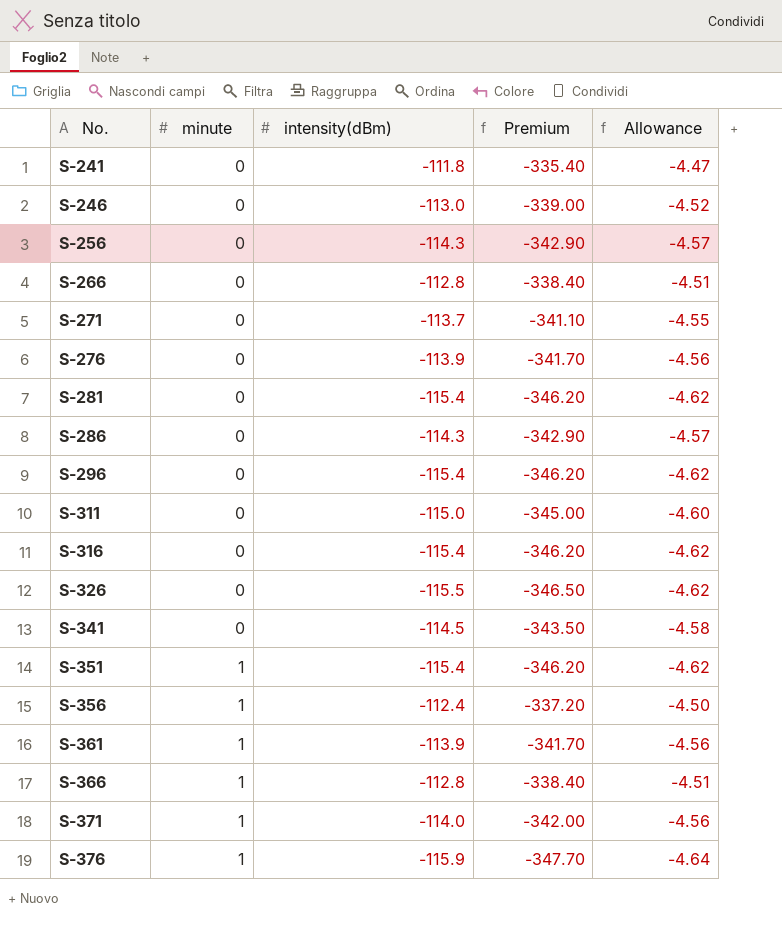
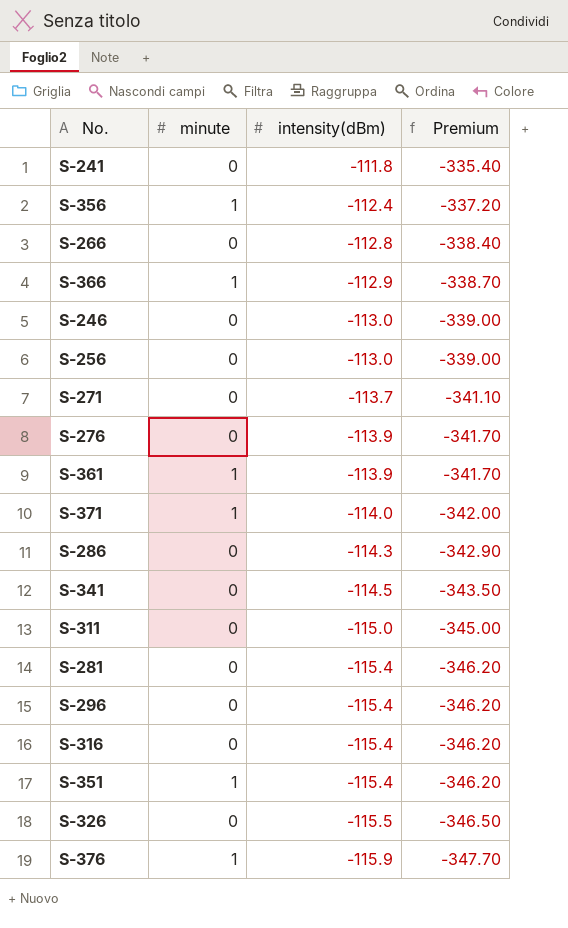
row order: No. ascending -> intensity(dBm) descending
column Allowance | formula: [intensity(dBm)] * 0.04 -> none
S-366 | intensity(dBm): -112.8 -> -112.9
S-366 | Premium: -338.40 -> -338.70
S-256 | intensity(dBm): -114.3 -> -113.0
S-256 | Premium: -342.90 -> -339.00

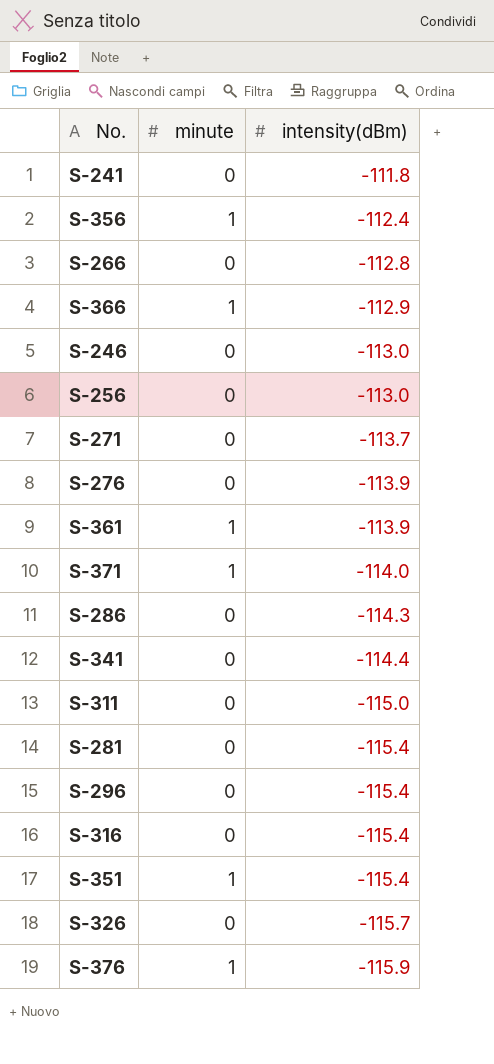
column Premium | formula: [intensity(dBm)] * 3 -> none
S-341 | intensity(dBm): -114.5 -> -114.4
S-326 | intensity(dBm): -115.5 -> -115.7

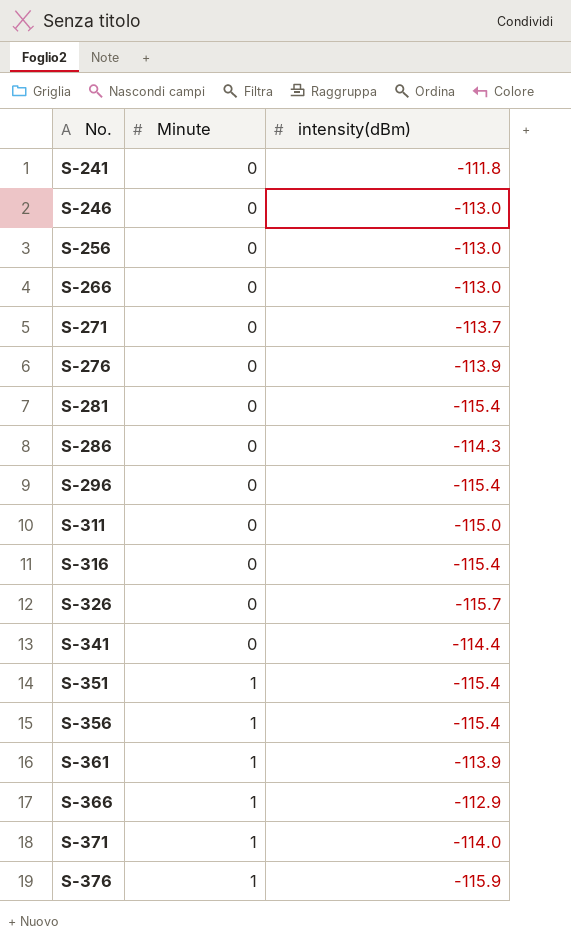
row order: intensity(dBm) descending -> No. ascending
column name: minute -> Minute
S-266 | intensity(dBm): -112.8 -> -113.0
S-356 | intensity(dBm): -112.4 -> -115.4

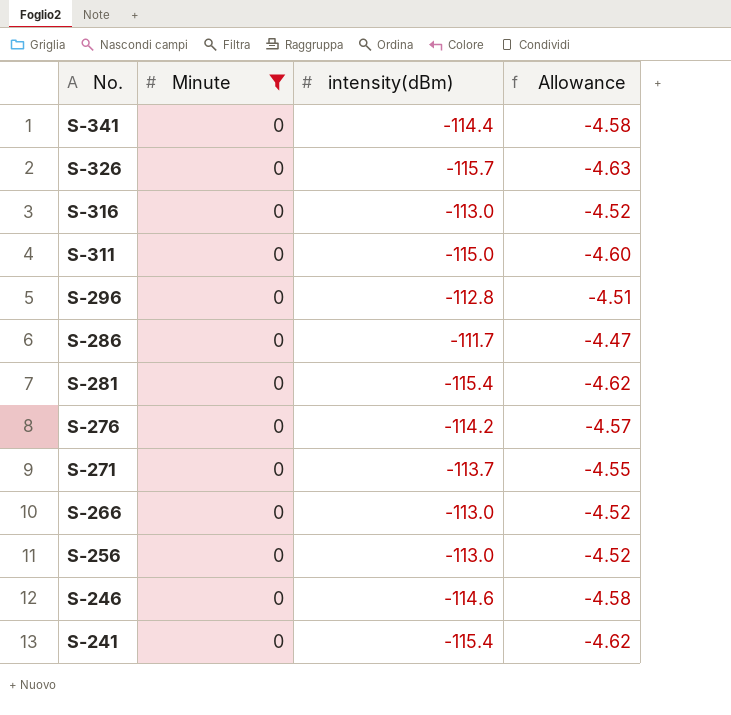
filter: none -> Minute = 0
row order: No. ascending -> No. descending
column Allowance | formula: none -> [intensity(dBm)] * 0.04
S-316 | intensity(dBm): -115.4 -> -113.0
S-296 | intensity(dBm): -115.4 -> -112.8
S-286 | intensity(dBm): -114.3 -> -111.7
S-276 | intensity(dBm): -113.9 -> -114.2
S-246 | intensity(dBm): -113.0 -> -114.6
S-241 | intensity(dBm): -111.8 -> -115.4

